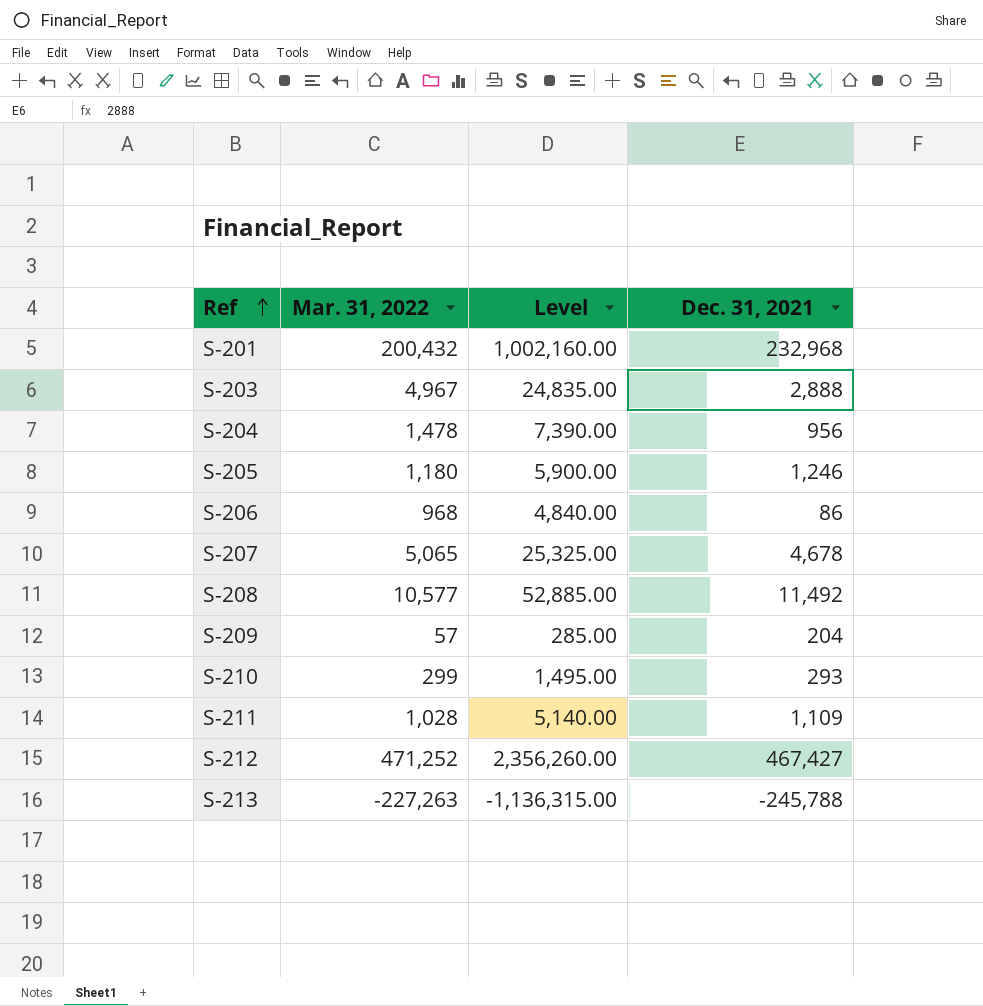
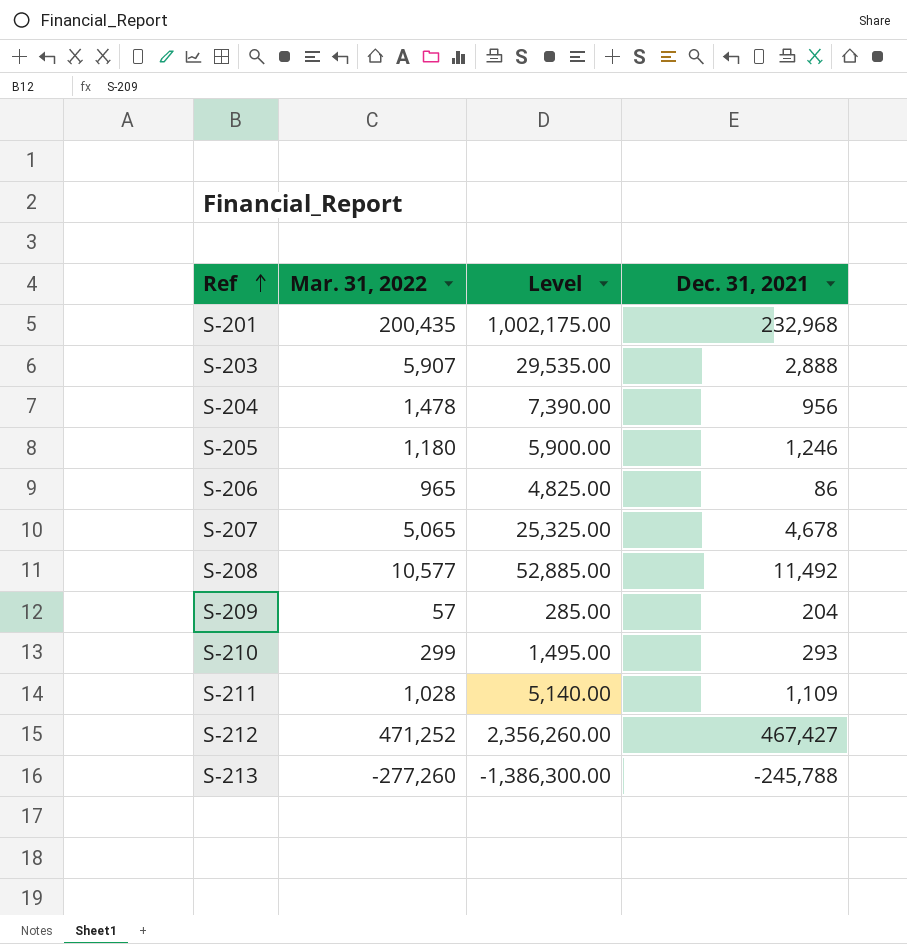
S-201 | Mar. 31, 2022: 200,432 -> 200,435
S-201 | Level: 1,002,160.00 -> 1,002,175.00
S-203 | Mar. 31, 2022: 4,967 -> 5,907
S-203 | Level: 24,835.00 -> 29,535.00
S-206 | Mar. 31, 2022: 968 -> 965
S-206 | Level: 4,840.00 -> 4,825.00
S-213 | Mar. 31, 2022: -227,263 -> -277,260
S-213 | Level: -1,136,315.00 -> -1,386,300.00

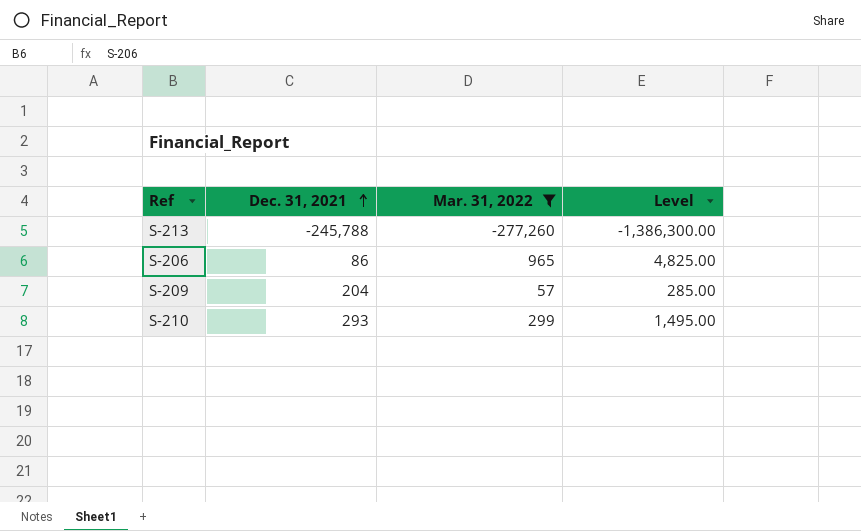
filter: none -> Mar. 31, 2022 <= 965
row order: Ref ascending -> Dec. 31, 2021 ascending
column Dec. 31, 2021 | position: 4 -> 2

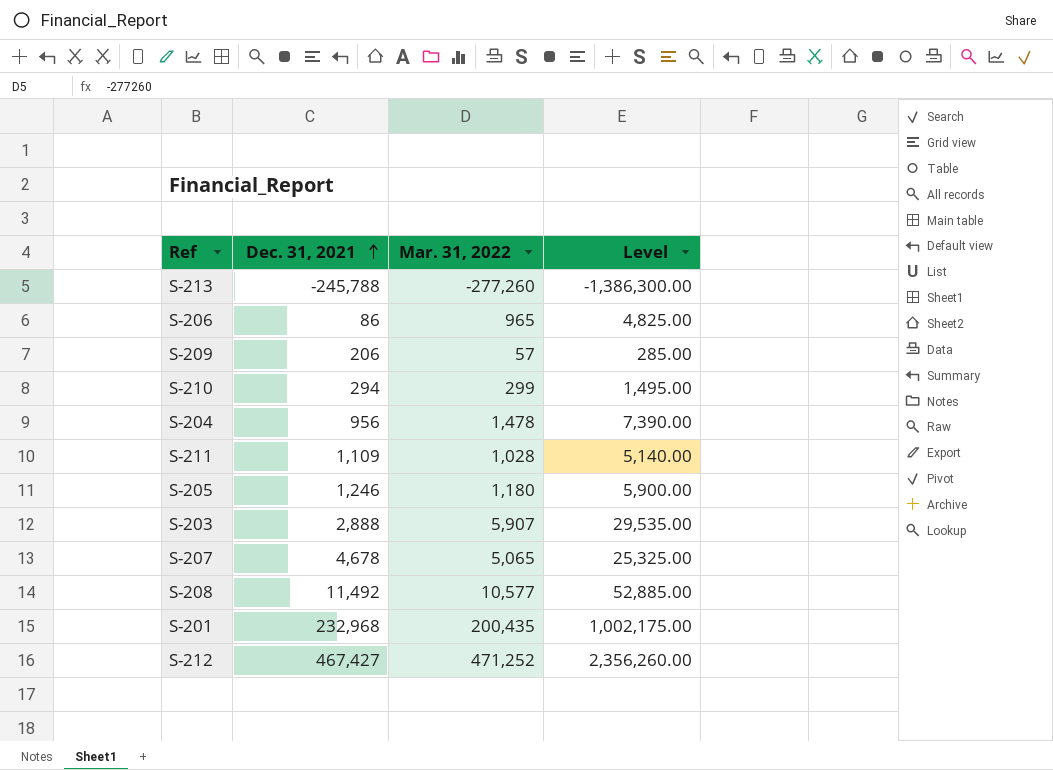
filter: Mar. 31, 2022 <= 965 -> none
S-209 | Dec. 31, 2021: 204 -> 206
S-210 | Dec. 31, 2021: 293 -> 294

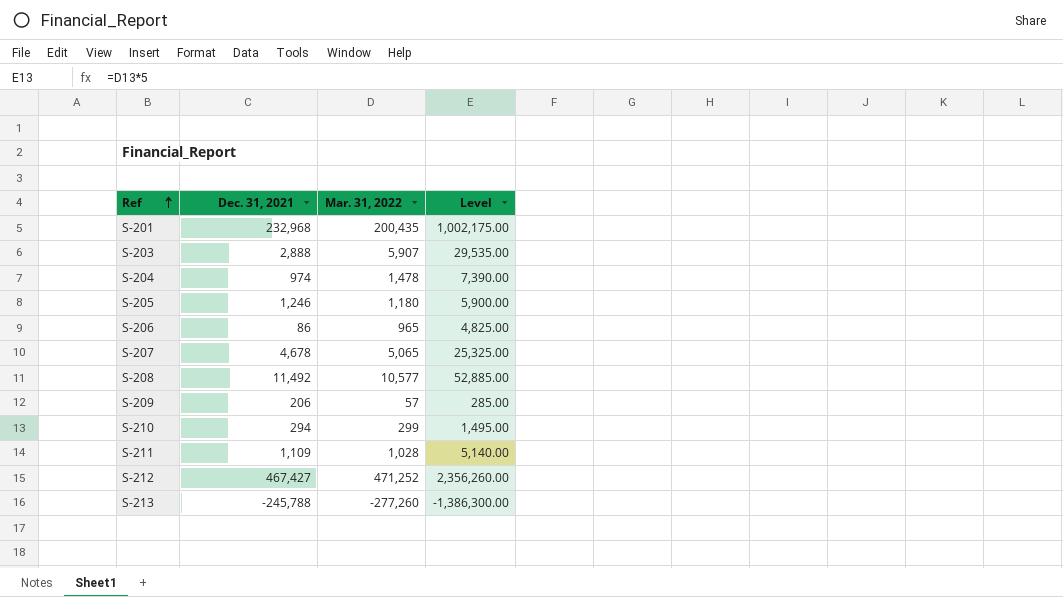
row order: Dec. 31, 2021 ascending -> Ref ascending
S-204 | Dec. 31, 2021: 956 -> 974

